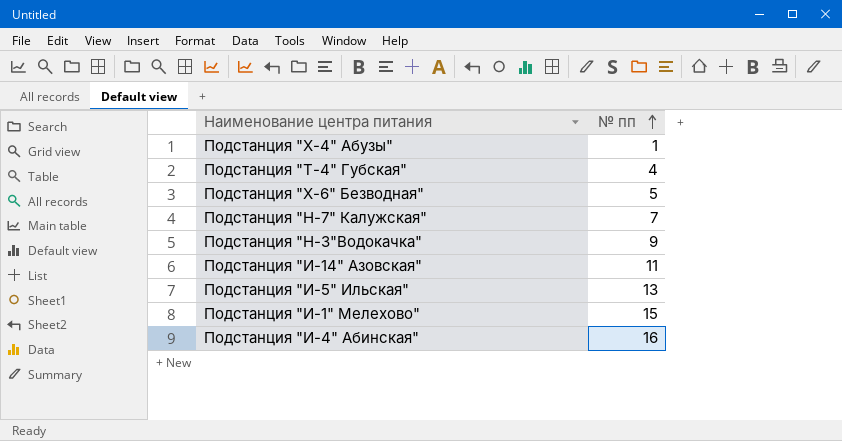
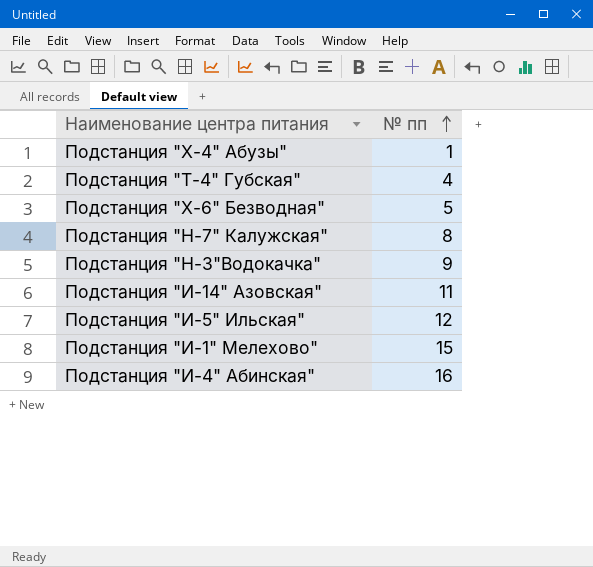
Подстанция "Н-7" Калужская" | № пп: 7 -> 8
Подстанция "И-5" Ильская" | № пп: 13 -> 12

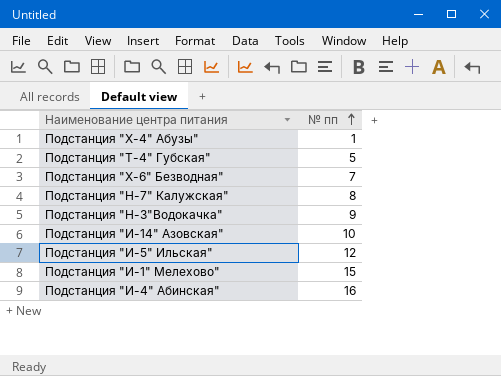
Подстанция "Т-4" Губская" | № пп: 4 -> 5
Подстанция "Х-6" Безводная" | № пп: 5 -> 7
Подстанция "И-14" Азовская" | № пп: 11 -> 10

